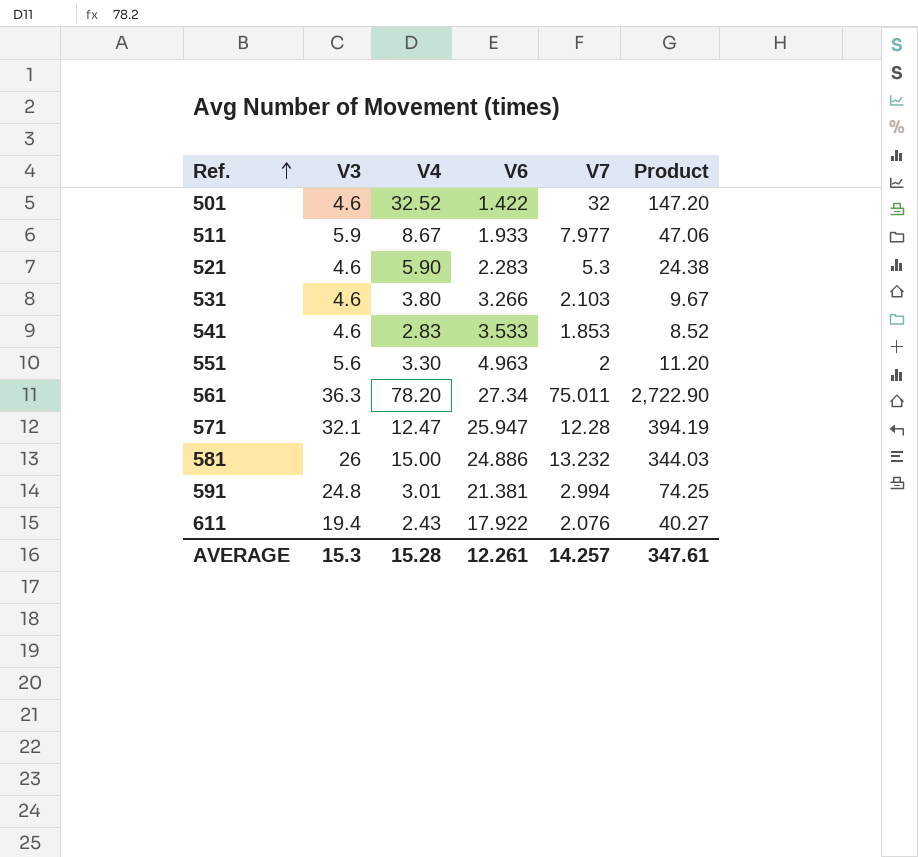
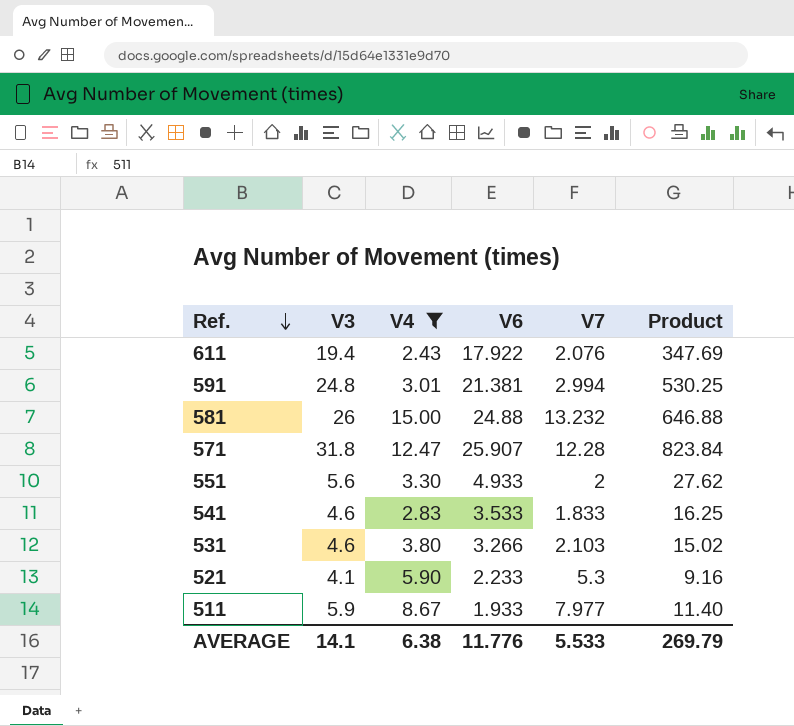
filter: none -> V4 <= 15.00
row order: Ref. ascending -> Ref. descending
column Product | formula: [V3] * [V7] -> [V3] * [V6]
581 | V6: 24.886 -> 24.88
571 | V3: 32.1 -> 31.8
571 | V6: 25.947 -> 25.907
551 | V6: 4.963 -> 4.933
541 | V7: 1.853 -> 1.833
521 | V3: 4.6 -> 4.1
521 | V6: 2.283 -> 2.233
AVERAGE | V3: 15.3 -> 14.1
AVERAGE | V4: 15.28 -> 6.38
AVERAGE | V6: 12.261 -> 11.776
AVERAGE | V7: 14.257 -> 5.533
AVERAGE | Product: 347.61 -> 269.79

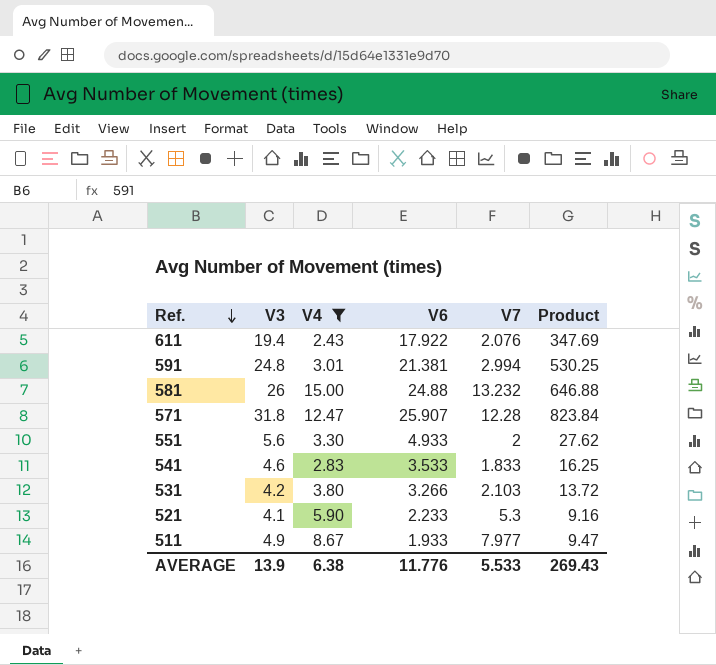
531 | V3: 4.6 -> 4.2
531 | Product: 15.02 -> 13.72
511 | V3: 5.9 -> 4.9
511 | Product: 11.40 -> 9.47
AVERAGE | V3: 14.1 -> 13.9
AVERAGE | Product: 269.79 -> 269.43

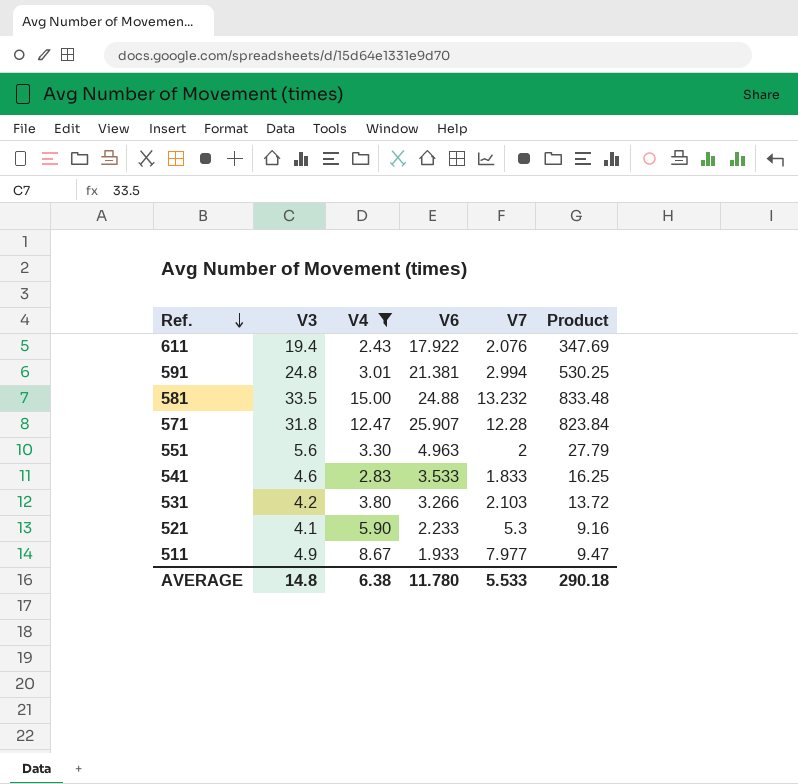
581 | V3: 26 -> 33.5
581 | Product: 646.88 -> 833.48
551 | V6: 4.933 -> 4.963
551 | Product: 27.62 -> 27.79
AVERAGE | V3: 13.9 -> 14.8
AVERAGE | V6: 11.776 -> 11.780
AVERAGE | Product: 269.43 -> 290.18

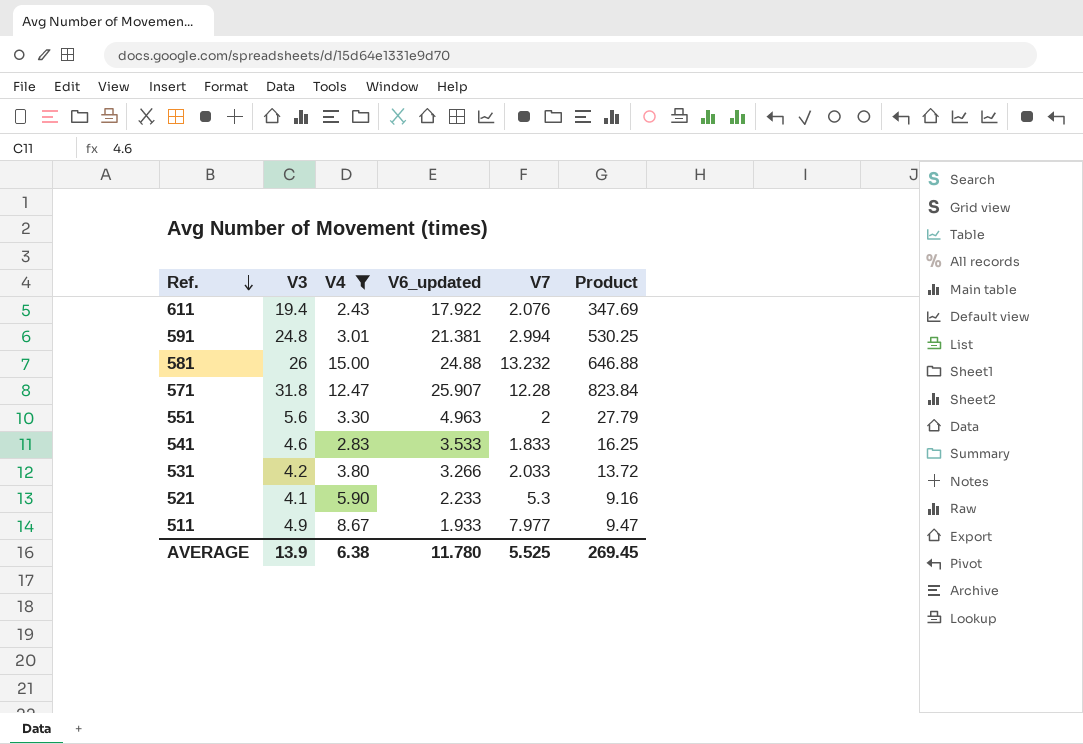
column name: V6 -> V6_updated
581 | V3: 33.5 -> 26
581 | Product: 833.48 -> 646.88
531 | V7: 2.103 -> 2.033
AVERAGE | V3: 14.8 -> 13.9
AVERAGE | V7: 5.533 -> 5.525
AVERAGE | Product: 290.18 -> 269.45

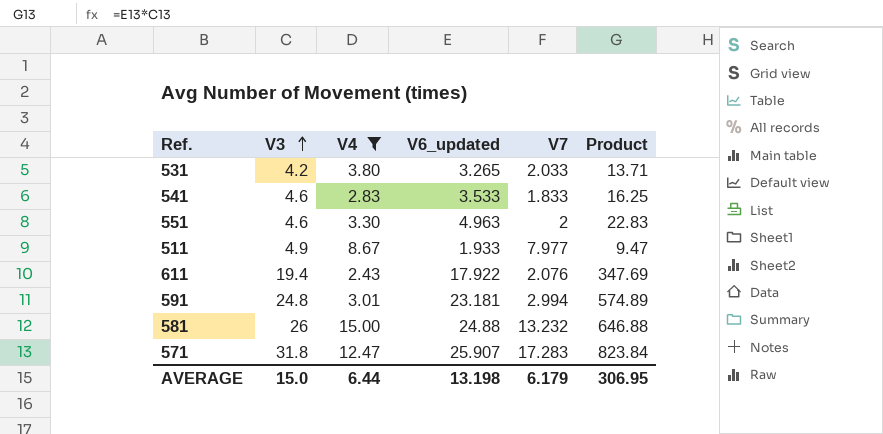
row order: Ref. descending -> V3 ascending
row 521: 4.1 | 5.90 | 2.233 | 5.3 | 9.16 -> none
531 | V6_updated: 3.266 -> 3.265
531 | Product: 13.72 -> 13.71
551 | V3: 5.6 -> 4.6
551 | Product: 27.79 -> 22.83
591 | V6_updated: 21.381 -> 23.181
591 | Product: 530.25 -> 574.89
571 | V7: 12.28 -> 17.283
AVERAGE | V3: 13.9 -> 15.0
AVERAGE | V4: 6.38 -> 6.44
AVERAGE | V6_updated: 11.780 -> 13.198
AVERAGE | V7: 5.525 -> 6.179
AVERAGE | Product: 269.45 -> 306.95

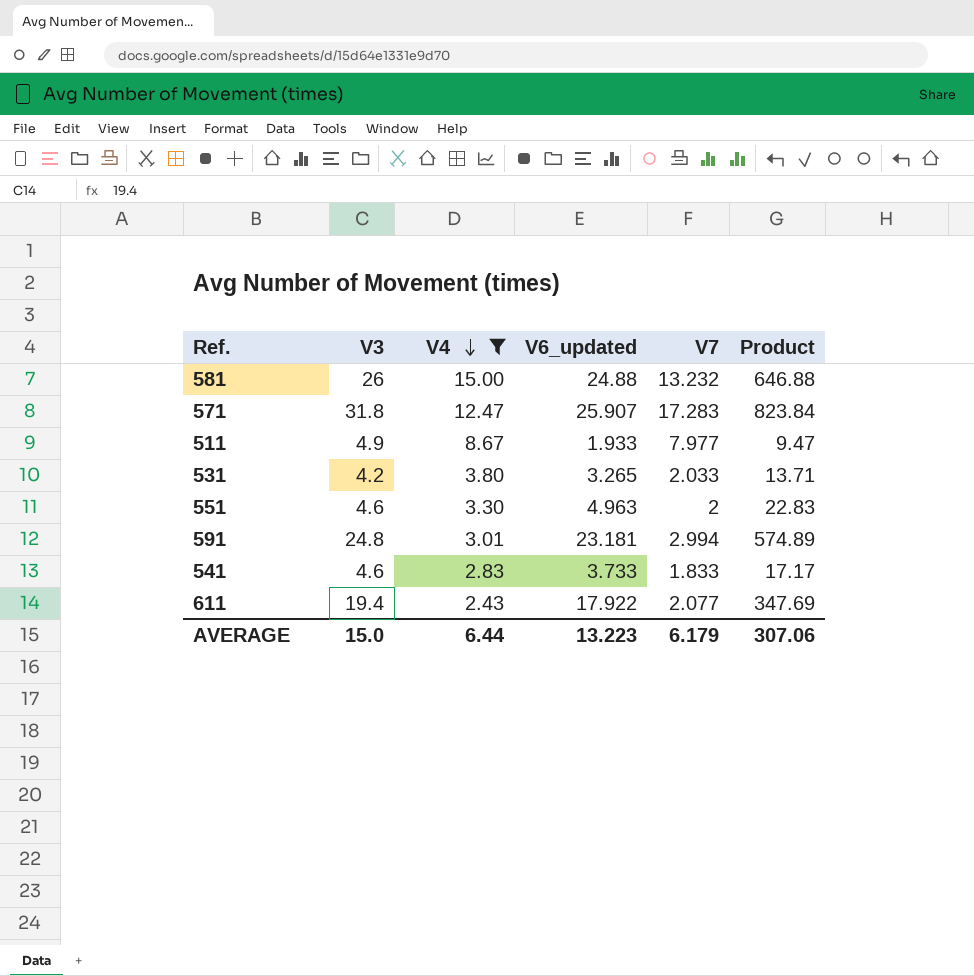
row order: V3 ascending -> V4 descending
541 | V6_updated: 3.533 -> 3.733
541 | Product: 16.25 -> 17.17
611 | V7: 2.076 -> 2.077
AVERAGE | V6_updated: 13.198 -> 13.223
AVERAGE | Product: 306.95 -> 307.06

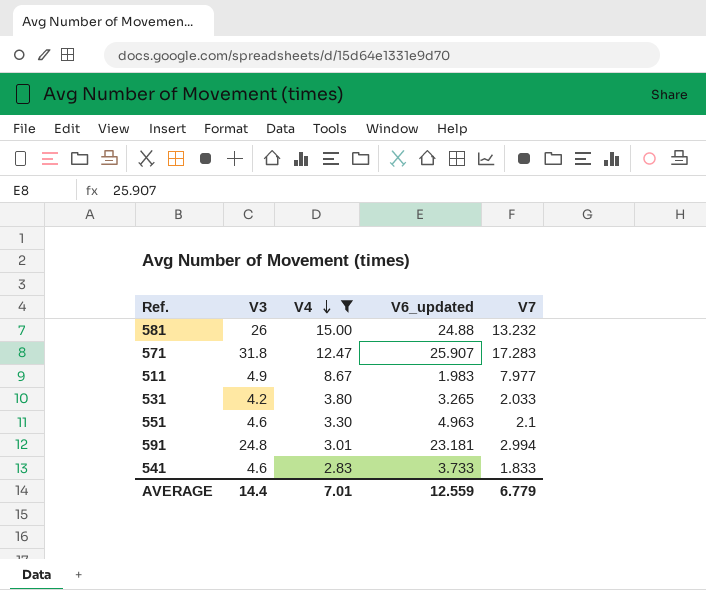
column Product | formula: [V3] * [V6_updated] -> none
row 611: 19.4 | 2.43 | 17.922 | 2.077 | 347.69 -> none
511 | V6_updated: 1.933 -> 1.983
551 | V7: 2 -> 2.1
AVERAGE | V3: 15.0 -> 14.4
AVERAGE | V4: 6.44 -> 7.01
AVERAGE | V6_updated: 13.223 -> 12.559
AVERAGE | V7: 6.179 -> 6.779

